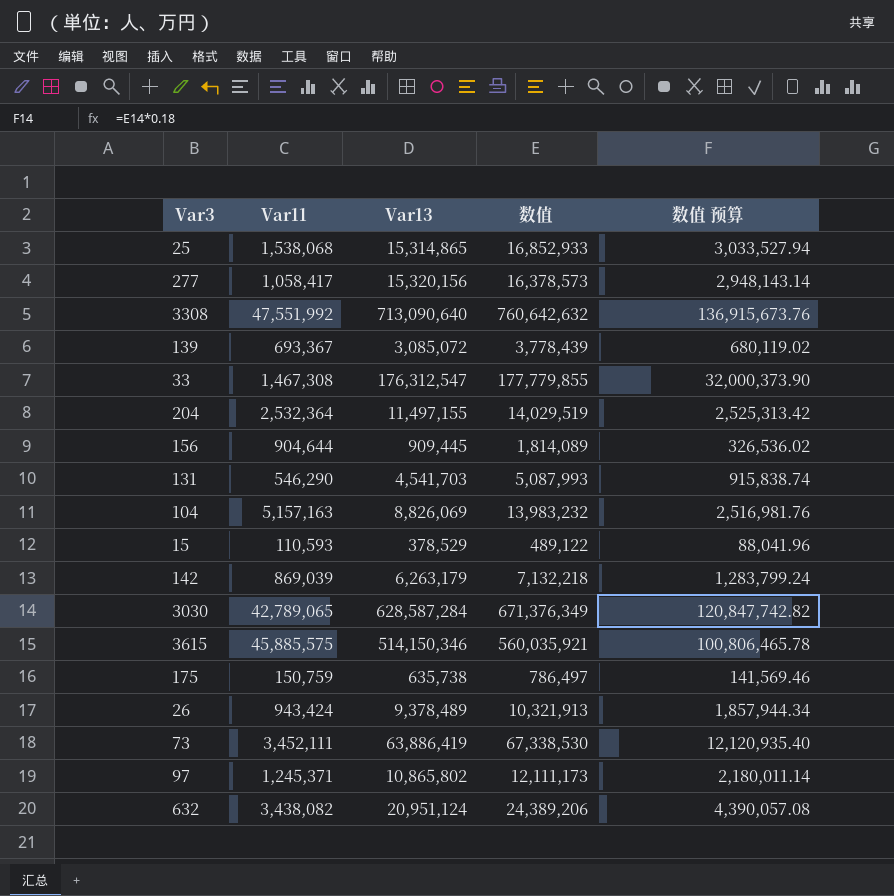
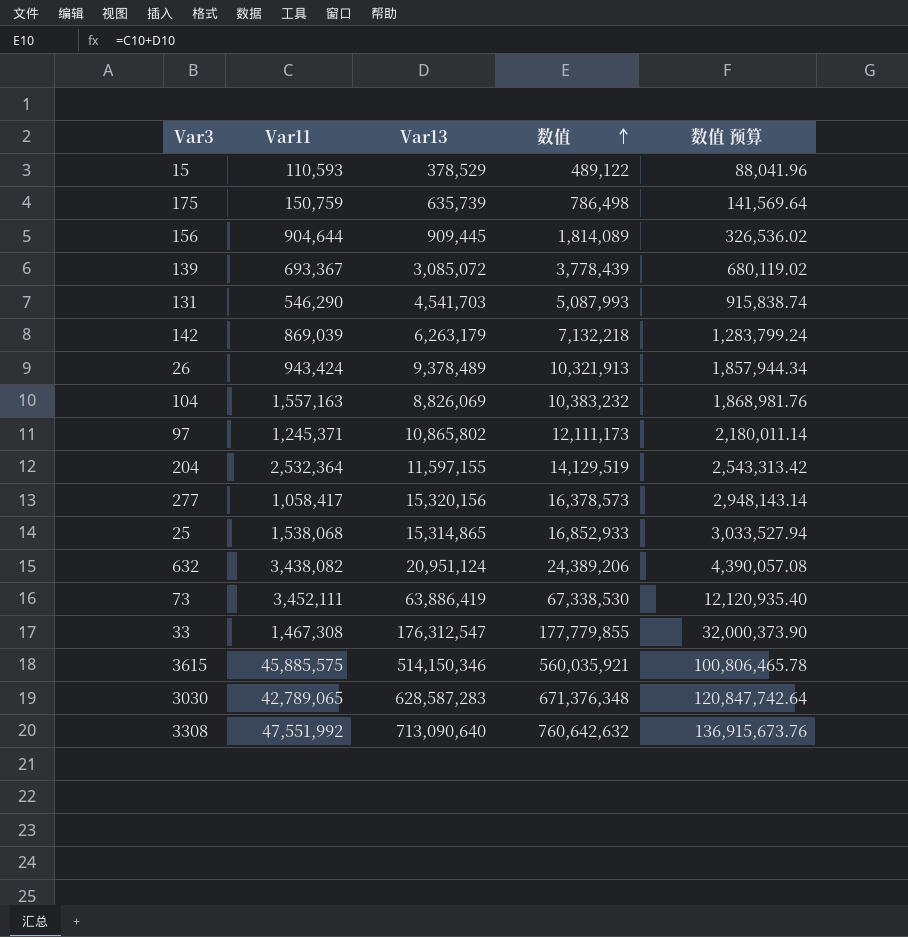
row order: none -> 数值 ascending
175 | Var13: 635,738 -> 635,739
175 | 数值: 786,497 -> 786,498
175 | 数值 预算: 141,569.46 -> 141,569.64
104 | Var11: 5,157,163 -> 1,557,163
104 | 数值: 13,983,232 -> 10,383,232
104 | 数值 预算: 2,516,981.76 -> 1,868,981.76
204 | Var13: 11,497,155 -> 11,597,155
204 | 数值: 14,029,519 -> 14,129,519
204 | 数值 预算: 2,525,313.42 -> 2,543,313.42
3030 | Var13: 628,587,284 -> 628,587,283
3030 | 数值: 671,376,349 -> 671,376,348
3030 | 数值 预算: 120,847,742.82 -> 120,847,742.64

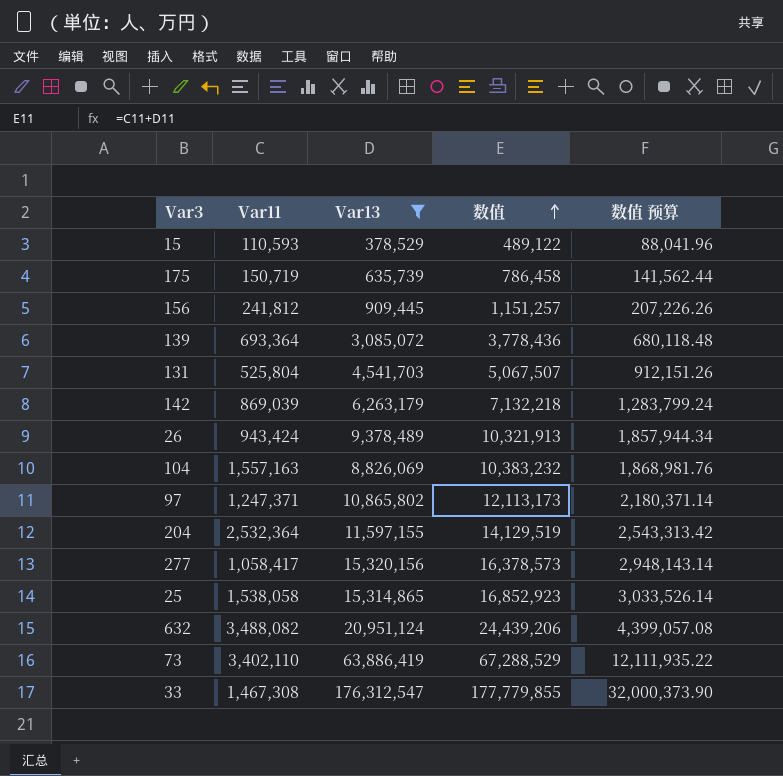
filter: none -> Var13 <= 176,312,547
175 | Var11: 150,759 -> 150,719
175 | 数值: 786,498 -> 786,458
175 | 数值 预算: 141,569.64 -> 141,562.44
156 | Var11: 904,644 -> 241,812
156 | 数值: 1,814,089 -> 1,151,257
156 | 数值 预算: 326,536.02 -> 207,226.26
139 | Var11: 693,367 -> 693,364
139 | 数值: 3,778,439 -> 3,778,436
139 | 数值 预算: 680,119.02 -> 680,118.48
131 | Var11: 546,290 -> 525,804
131 | 数值: 5,087,993 -> 5,067,507
131 | 数值 预算: 915,838.74 -> 912,151.26
97 | Var11: 1,245,371 -> 1,247,371
97 | 数值: 12,111,173 -> 12,113,173
97 | 数值 预算: 2,180,011.14 -> 2,180,371.14
25 | Var11: 1,538,068 -> 1,538,058
25 | 数值: 16,852,933 -> 16,852,923
25 | 数值 预算: 3,033,527.94 -> 3,033,526.14
632 | Var11: 3,438,082 -> 3,488,082
632 | 数值: 24,389,206 -> 24,439,206
632 | 数值 预算: 4,390,057.08 -> 4,399,057.08
73 | Var11: 3,452,111 -> 3,402,110
73 | 数值: 67,338,530 -> 67,288,529
73 | 数值 预算: 12,120,935.40 -> 12,111,935.22

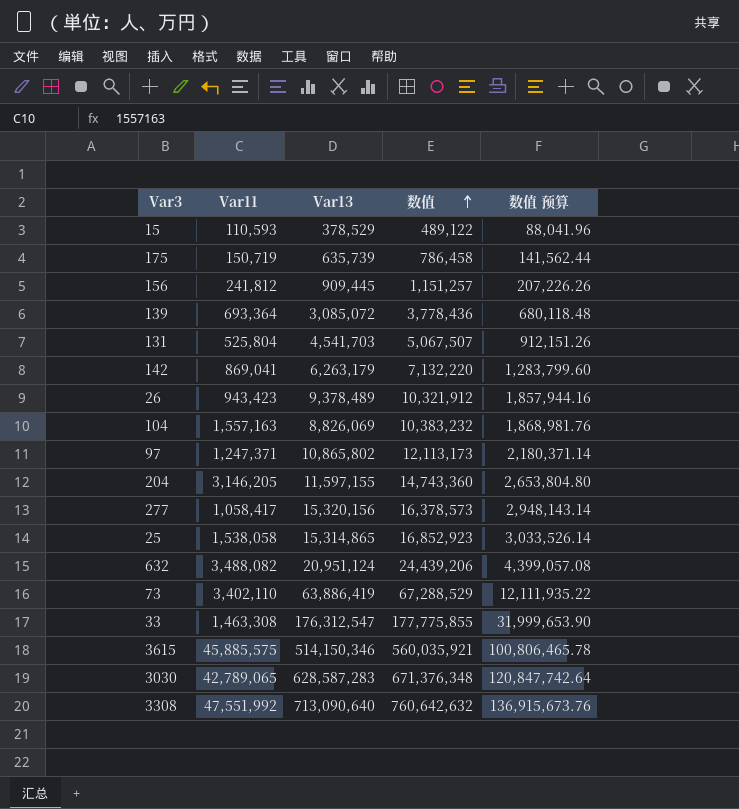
filter: Var13 <= 176,312,547 -> none
142 | Var11: 869,039 -> 869,041
142 | 数值: 7,132,218 -> 7,132,220
142 | 数值 预算: 1,283,799.24 -> 1,283,799.60
26 | Var11: 943,424 -> 943,423
26 | 数值: 10,321,913 -> 10,321,912
26 | 数值 预算: 1,857,944.34 -> 1,857,944.16
204 | Var11: 2,532,364 -> 3,146,205
204 | 数值: 14,129,519 -> 14,743,360
204 | 数值 预算: 2,543,313.42 -> 2,653,804.80
33 | Var11: 1,467,308 -> 1,463,308
33 | 数值: 177,779,855 -> 177,775,855
33 | 数值 预算: 32,000,373.90 -> 31,999,653.90

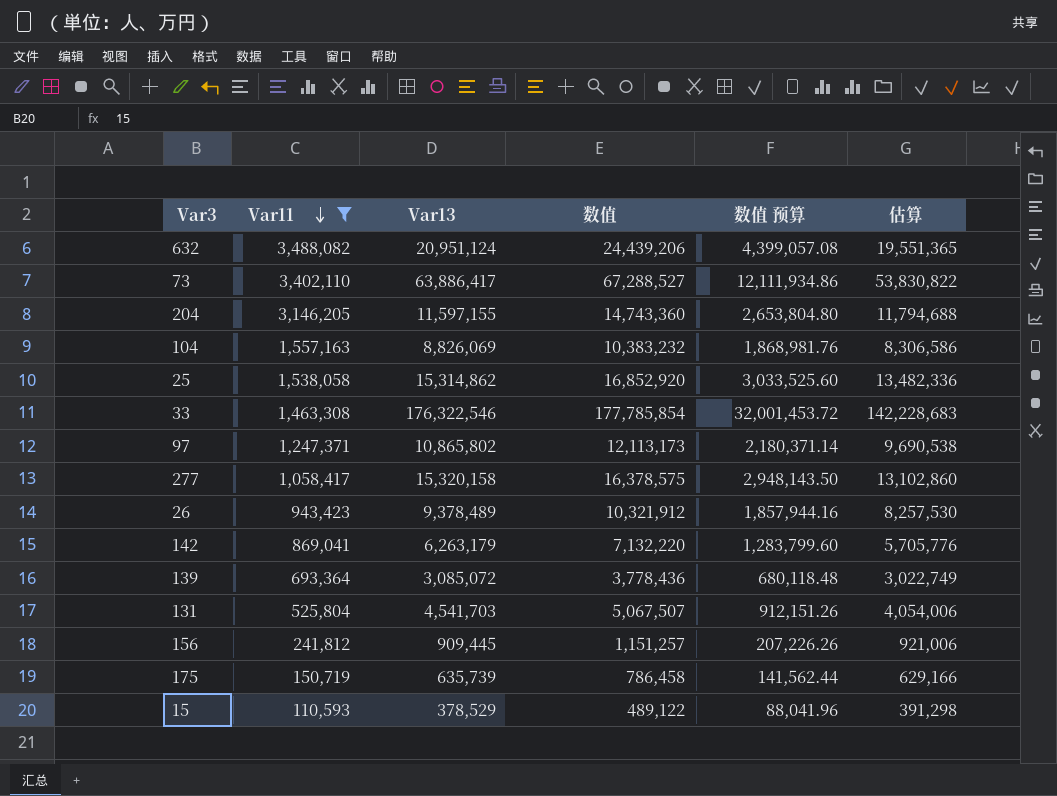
filter: none -> Var11 <= 3,488,082
row order: 数值 ascending -> Var11 descending
column 估算 | formula: none -> [数值] * 0.8
73 | Var13: 63,886,419 -> 63,886,417
73 | 数值: 67,288,529 -> 67,288,527
73 | 数值 预算: 12,111,935.22 -> 12,111,934.86
25 | Var13: 15,314,865 -> 15,314,862
25 | 数值: 16,852,923 -> 16,852,920
25 | 数值 预算: 3,033,526.14 -> 3,033,525.60
33 | Var13: 176,312,547 -> 176,322,546
33 | 数值: 177,775,855 -> 177,785,854
33 | 数值 预算: 31,999,653.90 -> 32,001,453.72
277 | Var13: 15,320,156 -> 15,320,158
277 | 数值: 16,378,573 -> 16,378,575
277 | 数值 预算: 2,948,143.14 -> 2,948,143.50

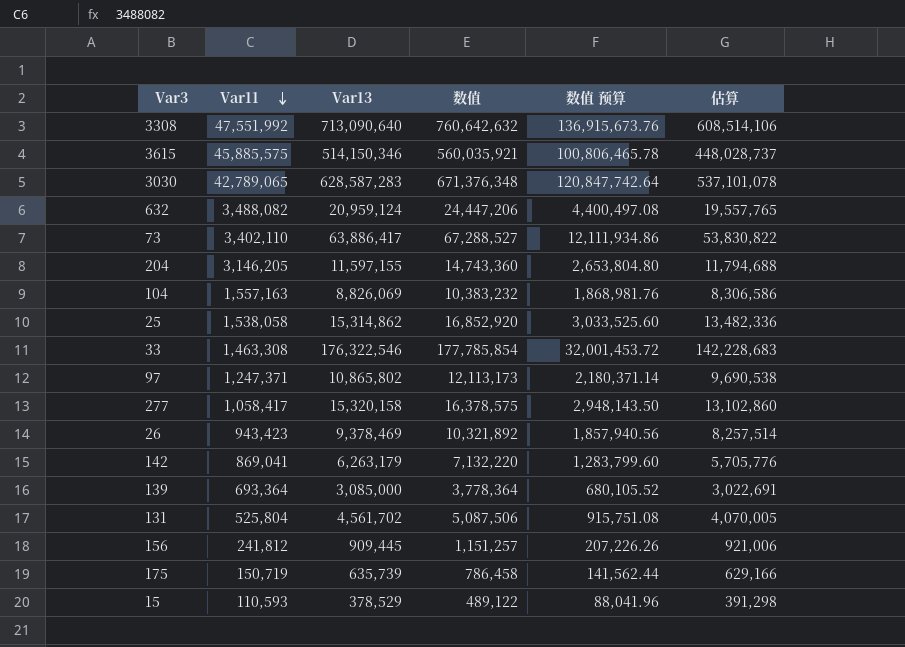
filter: Var11 <= 3,488,082 -> none
632 | Var13: 20,951,124 -> 20,959,124
632 | 数值: 24,439,206 -> 24,447,206
632 | 数值 预算: 4,399,057.08 -> 4,400,497.08
632 | 估算: 19,551,365 -> 19,557,765
26 | Var13: 9,378,489 -> 9,378,469
26 | 数值: 10,321,912 -> 10,321,892
26 | 数值 预算: 1,857,944.16 -> 1,857,940.56
26 | 估算: 8,257,530 -> 8,257,514
139 | Var13: 3,085,072 -> 3,085,000
139 | 数值: 3,778,436 -> 3,778,364
139 | 数值 预算: 680,118.48 -> 680,105.52
139 | 估算: 3,022,749 -> 3,022,691
131 | Var13: 4,541,703 -> 4,561,702
131 | 数值: 5,067,507 -> 5,087,506
131 | 数值 预算: 912,151.26 -> 915,751.08
131 | 估算: 4,054,006 -> 4,070,005

